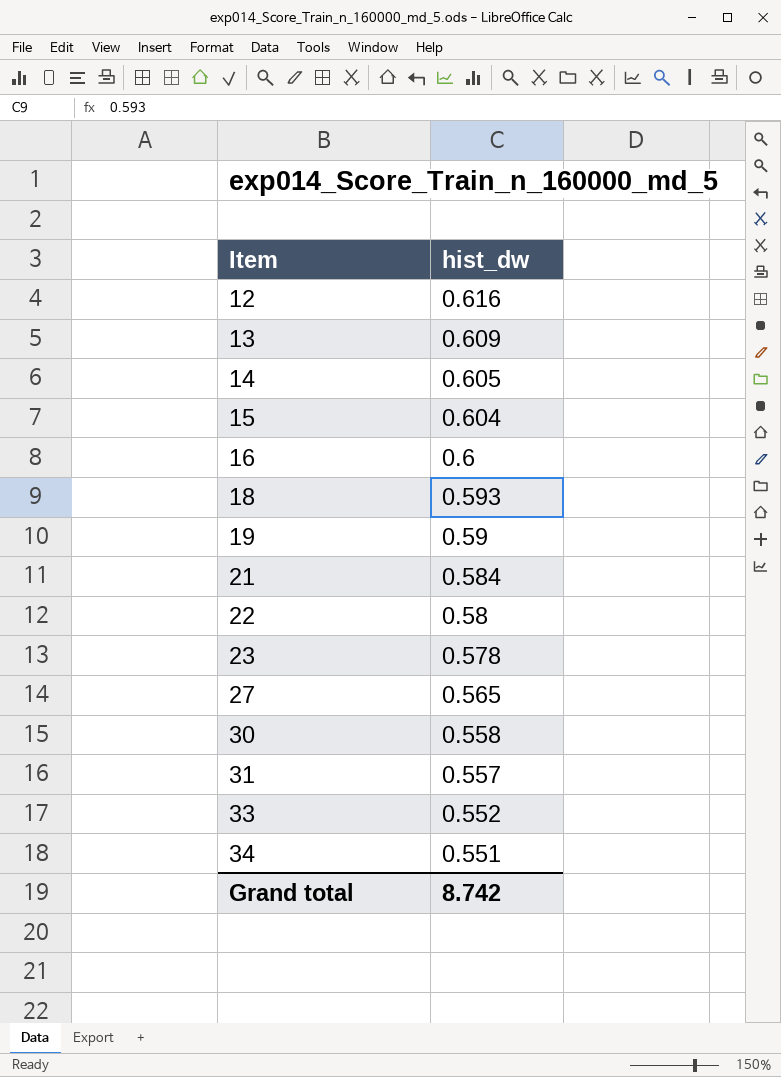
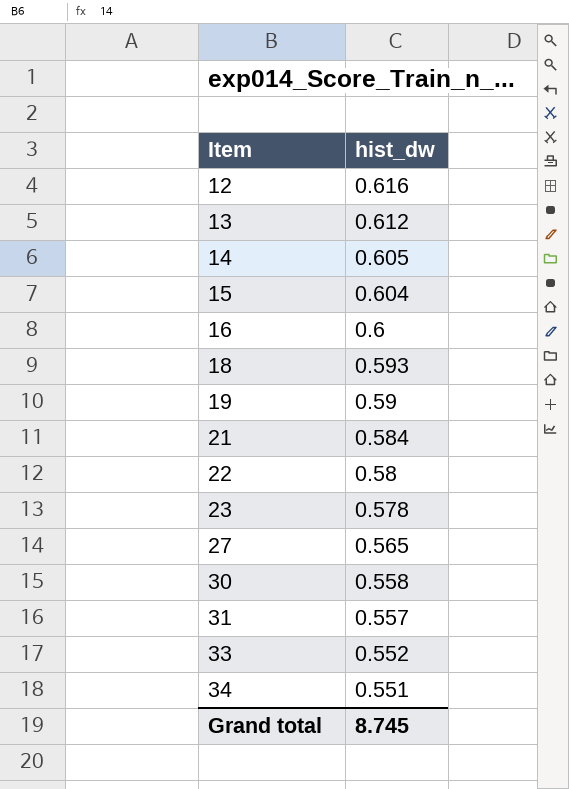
13 | hist_dw: 0.609 -> 0.612
Grand total | hist_dw: 8.742 -> 8.745

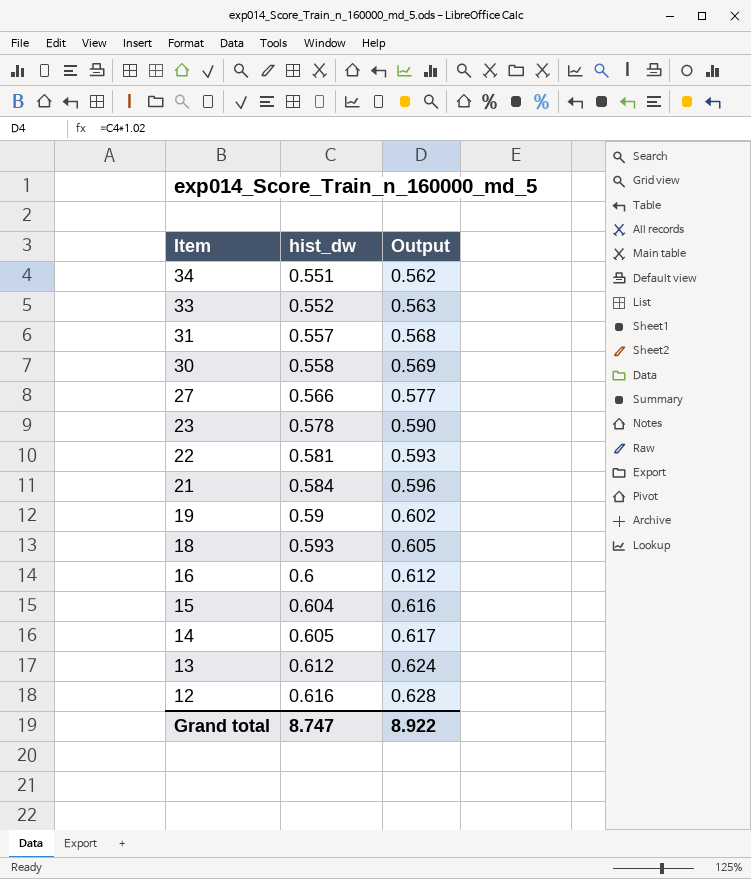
row order: Item ascending -> Item descending
column Output | formula: none -> [hist_dw] * 1.02
27 | hist_dw: 0.565 -> 0.566
22 | hist_dw: 0.58 -> 0.581
Grand total | hist_dw: 8.745 -> 8.747

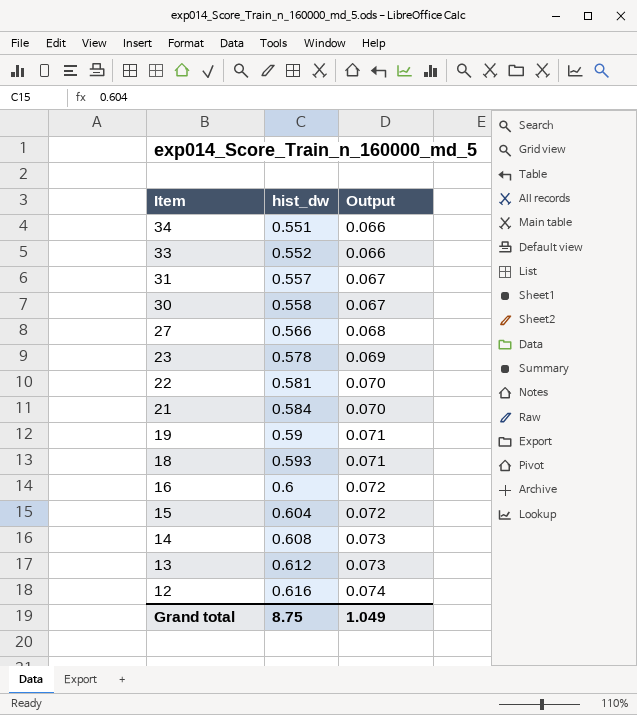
column Output | formula: [hist_dw] * 1.02 -> [hist_dw] * 0.12
14 | hist_dw: 0.605 -> 0.608
Grand total | hist_dw: 8.747 -> 8.75
Grand total | Output: 8.922 -> 1.049

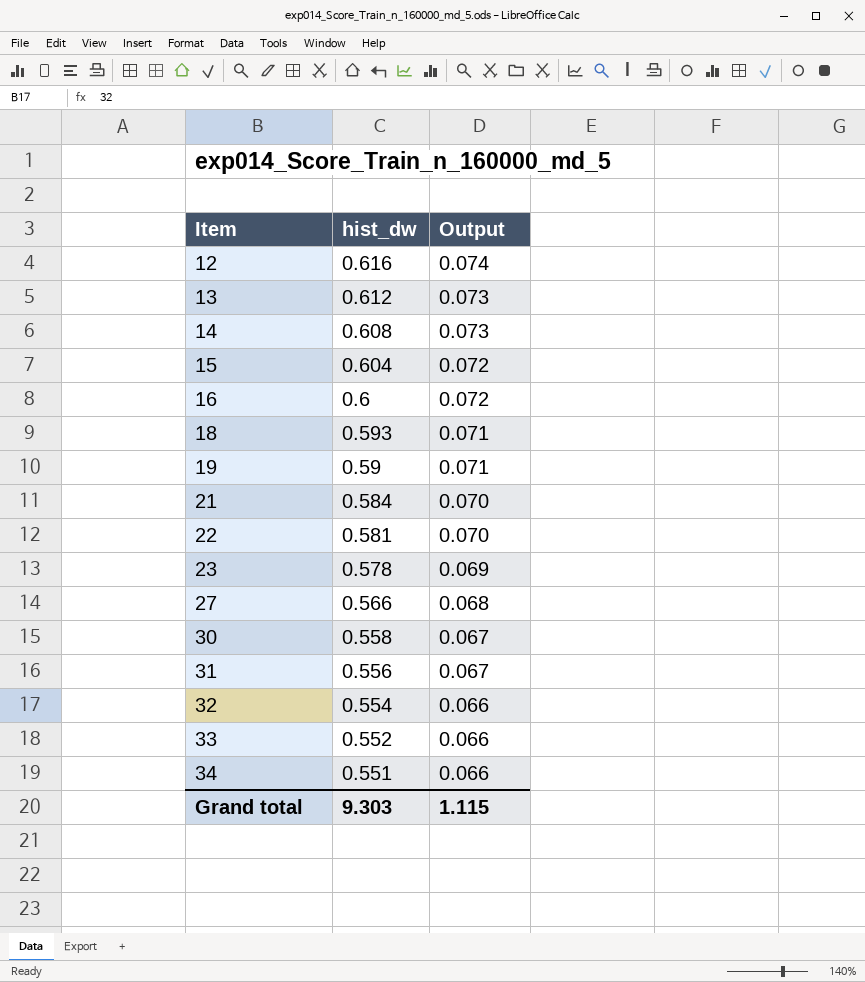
row order: Item descending -> Item ascending
31 | hist_dw: 0.557 -> 0.556
row 32: none -> 0.554 | 0.066
Grand total | hist_dw: 8.75 -> 9.303
Grand total | Output: 1.049 -> 1.115

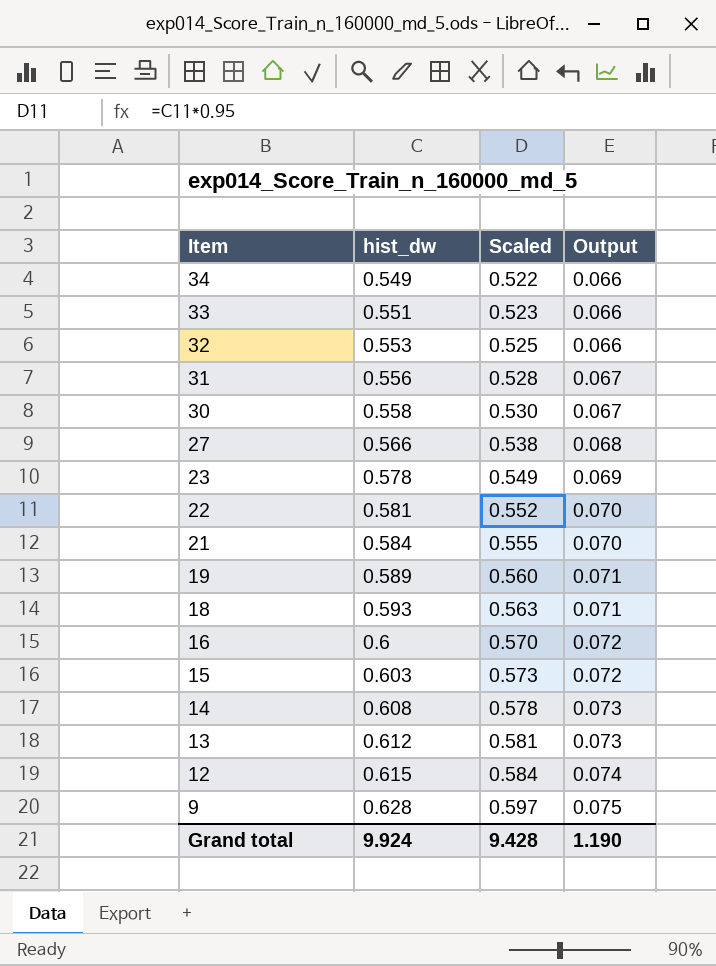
row order: Item ascending -> Item descending
column Scaled | formula: none -> [hist_dw] * 0.95
34 | hist_dw: 0.551 -> 0.549
33 | hist_dw: 0.552 -> 0.551
32 | hist_dw: 0.554 -> 0.553
19 | hist_dw: 0.59 -> 0.589
15 | hist_dw: 0.604 -> 0.603
12 | hist_dw: 0.616 -> 0.615
row 9: none -> 0.628 | 0.597 | 0.075
Grand total | hist_dw: 9.303 -> 9.924
Grand total | Output: 1.115 -> 1.190

